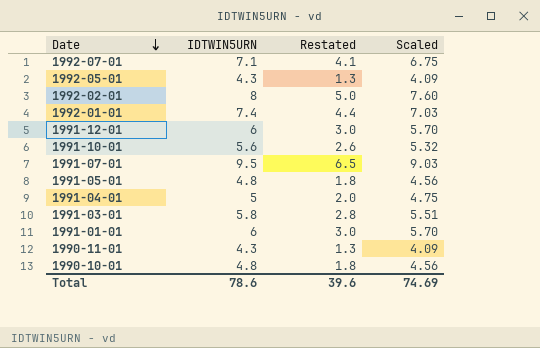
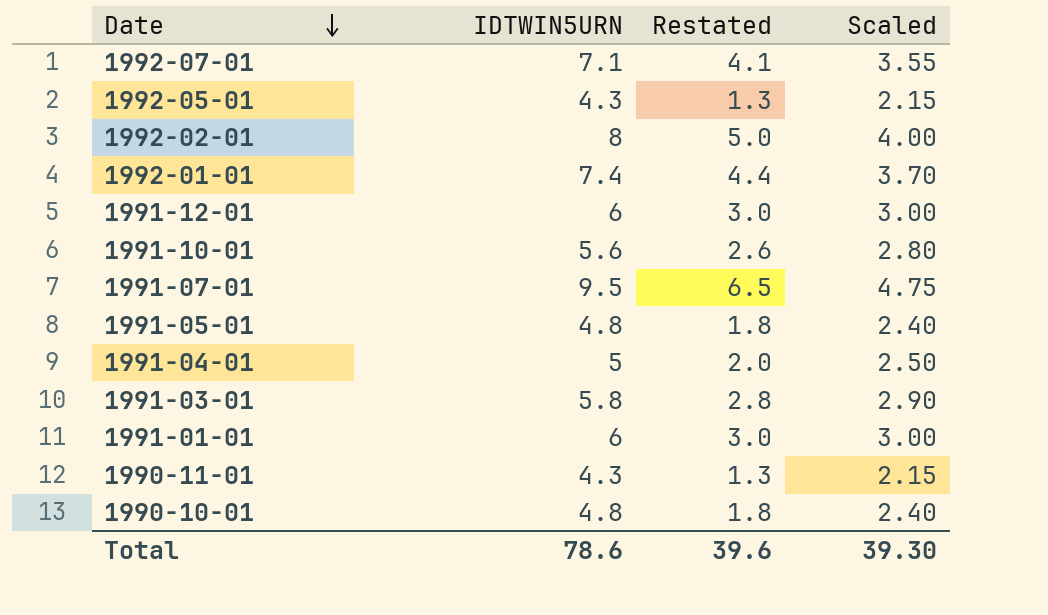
column Scaled | formula: [IDTWIN5URN] * 0.95 -> [IDTWIN5URN] * 0.5
Total | Scaled: 74.69 -> 39.30

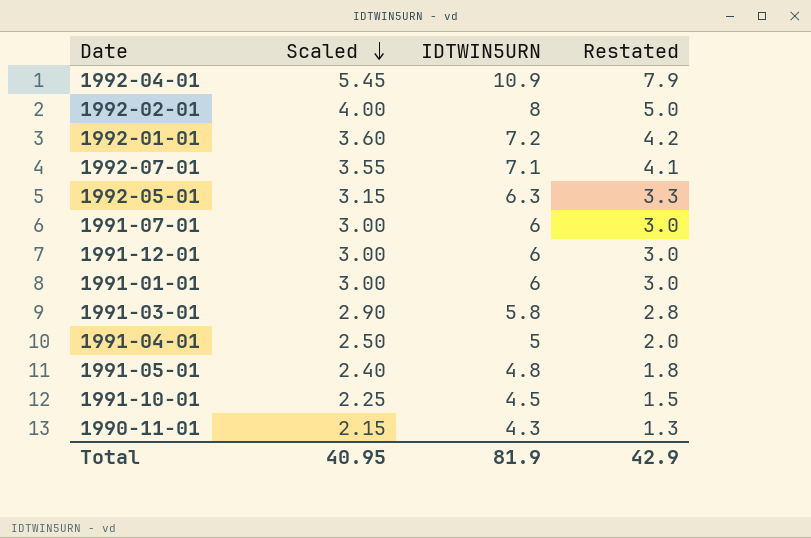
row order: Date descending -> Scaled descending
column Scaled | position: 4 -> 2
row 1990-10-01: 4.8 | 1.8 | 2.40 -> none
row 1992-04-01: none -> 5.45 | 10.9 | 7.9
1992-01-01 | Scaled: 3.70 -> 3.60
1992-01-01 | IDTWIN5URN: 7.4 -> 7.2
1992-01-01 | Restated: 4.4 -> 4.2
1992-05-01 | Scaled: 2.15 -> 3.15
1992-05-01 | IDTWIN5URN: 4.3 -> 6.3
1992-05-01 | Restated: 1.3 -> 3.3
1991-07-01 | Scaled: 4.75 -> 3.00
1991-07-01 | IDTWIN5URN: 9.5 -> 6
1991-07-01 | Restated: 6.5 -> 3.0
1991-10-01 | Scaled: 2.80 -> 2.25
1991-10-01 | IDTWIN5URN: 5.6 -> 4.5
1991-10-01 | Restated: 2.6 -> 1.5
Total | Scaled: 39.30 -> 40.95
Total | IDTWIN5URN: 78.6 -> 81.9
Total | Restated: 39.6 -> 42.9

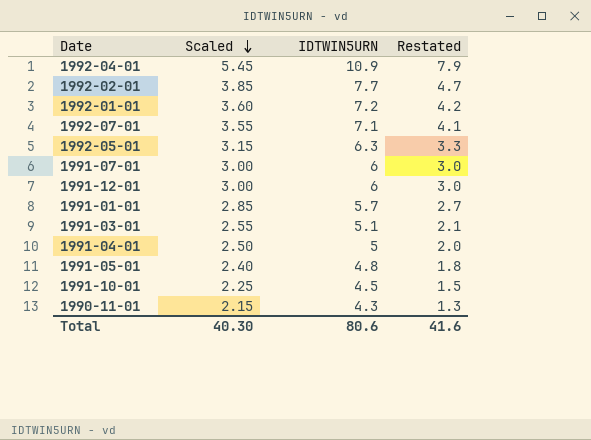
1992-02-01 | Scaled: 4.00 -> 3.85
1992-02-01 | IDTWIN5URN: 8 -> 7.7
1992-02-01 | Restated: 5.0 -> 4.7
1991-01-01 | Scaled: 3.00 -> 2.85
1991-01-01 | IDTWIN5URN: 6 -> 5.7
1991-01-01 | Restated: 3.0 -> 2.7
1991-03-01 | Scaled: 2.90 -> 2.55
1991-03-01 | IDTWIN5URN: 5.8 -> 5.1
1991-03-01 | Restated: 2.8 -> 2.1
Total | Scaled: 40.95 -> 40.30
Total | IDTWIN5URN: 81.9 -> 80.6
Total | Restated: 42.9 -> 41.6

